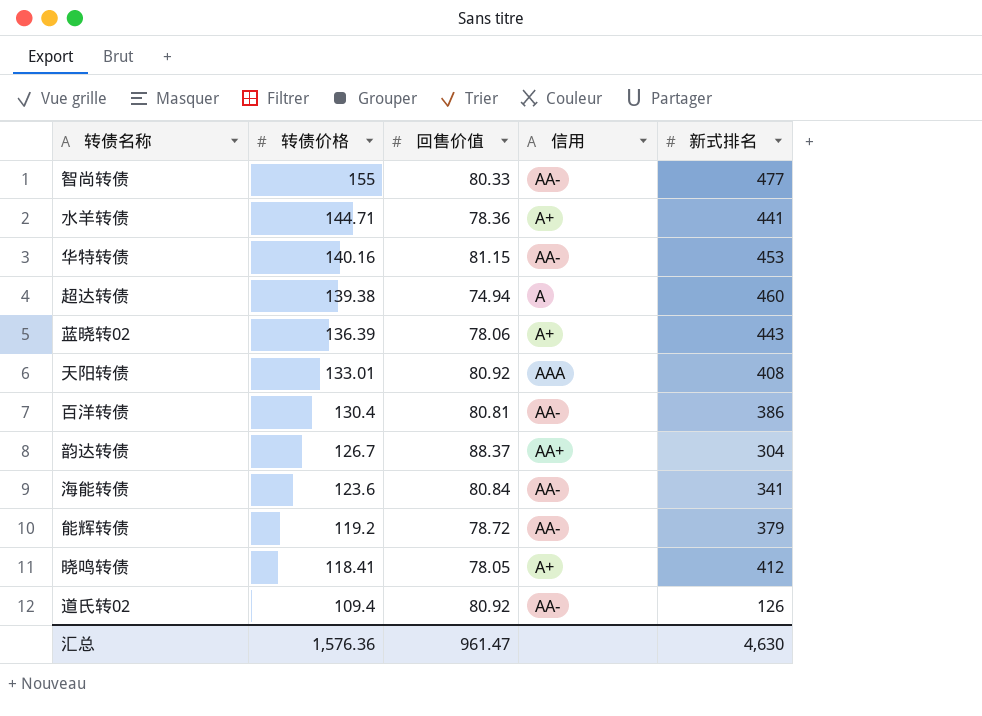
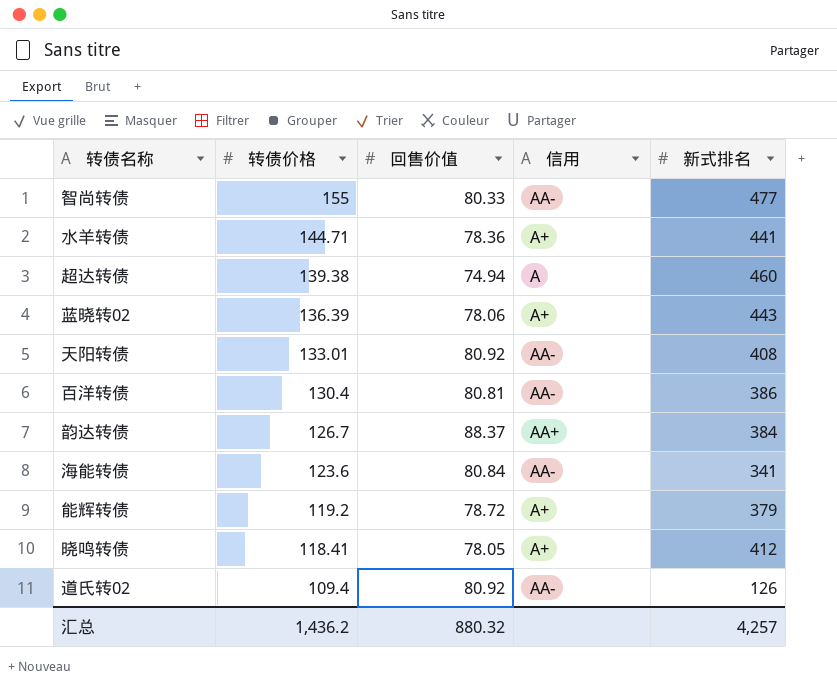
row 华特转债: 140.16 | 81.15 | AA- | 453 -> none
天阳转债 | 信用: AAA -> AA-
韵达转债 | 新式排名: 304 -> 384
能辉转债 | 信用: AA- -> A+
汇总 | 转债价格: 1,576.36 -> 1,436.2
汇总 | 回售价值: 961.47 -> 880.32
汇总 | 新式排名: 4,630 -> 4,257

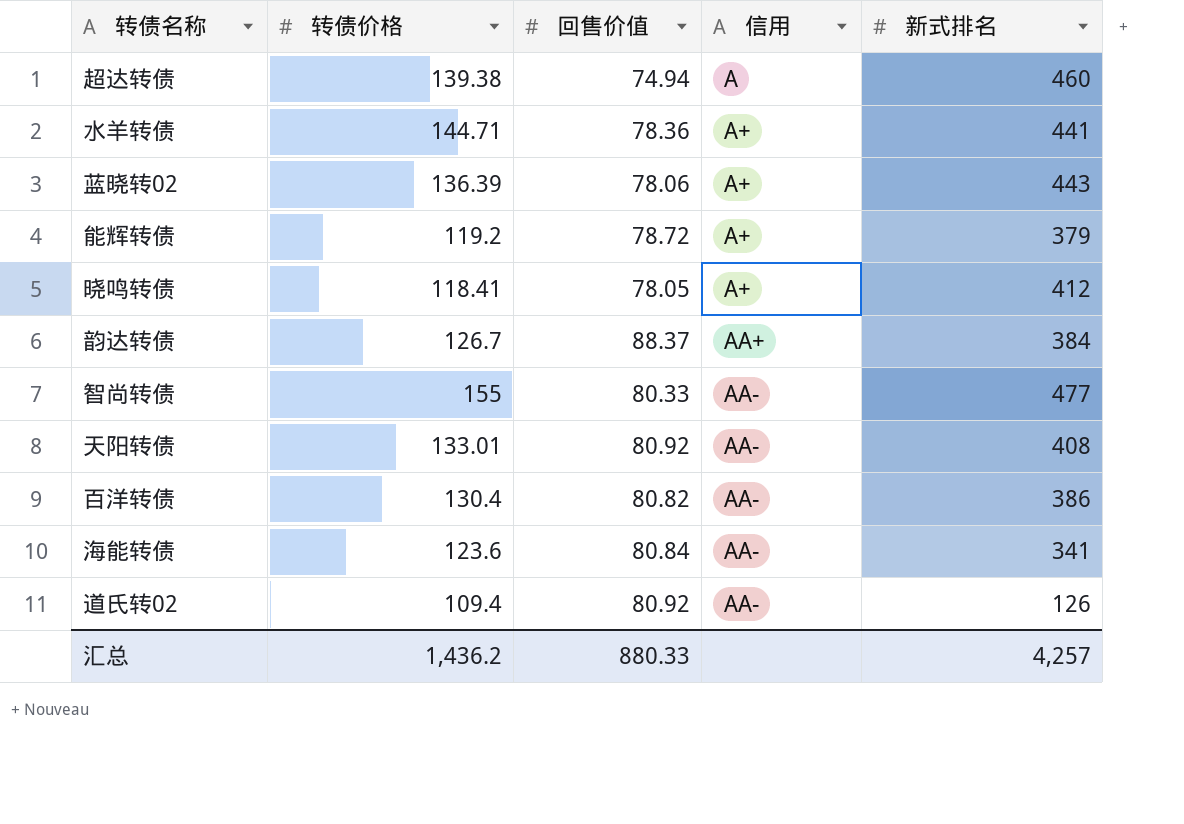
row order: 转债价格 descending -> 信用 ascending
百洋转债 | 回售价值: 80.81 -> 80.82
汇总 | 回售价值: 880.32 -> 880.33

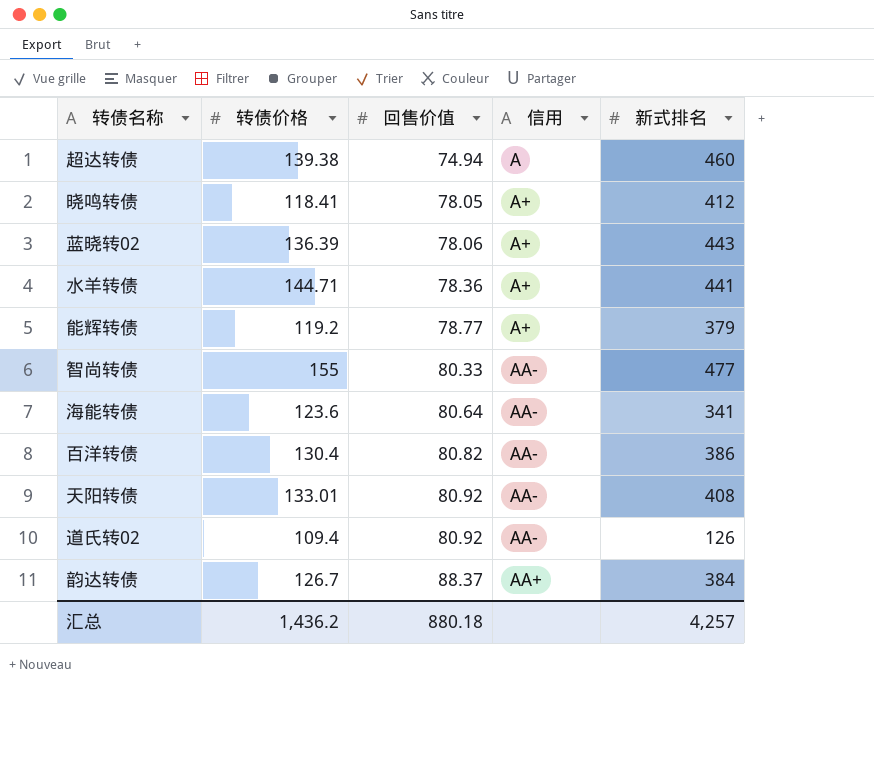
row order: 信用 ascending -> 回售价值 ascending
能辉转债 | 回售价值: 78.72 -> 78.77
海能转债 | 回售价值: 80.84 -> 80.64
汇总 | 回售价值: 880.33 -> 880.18

